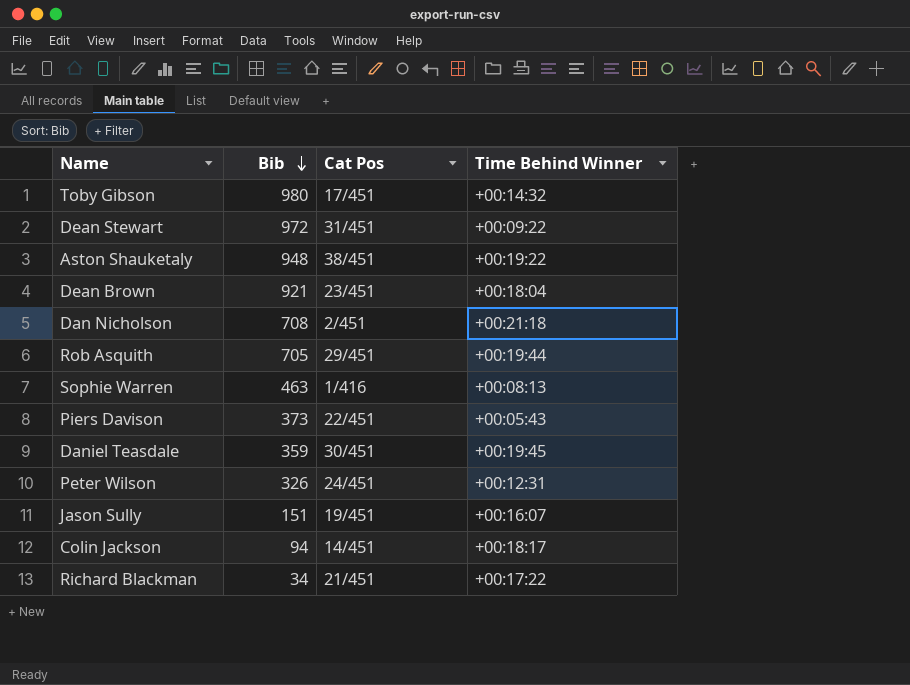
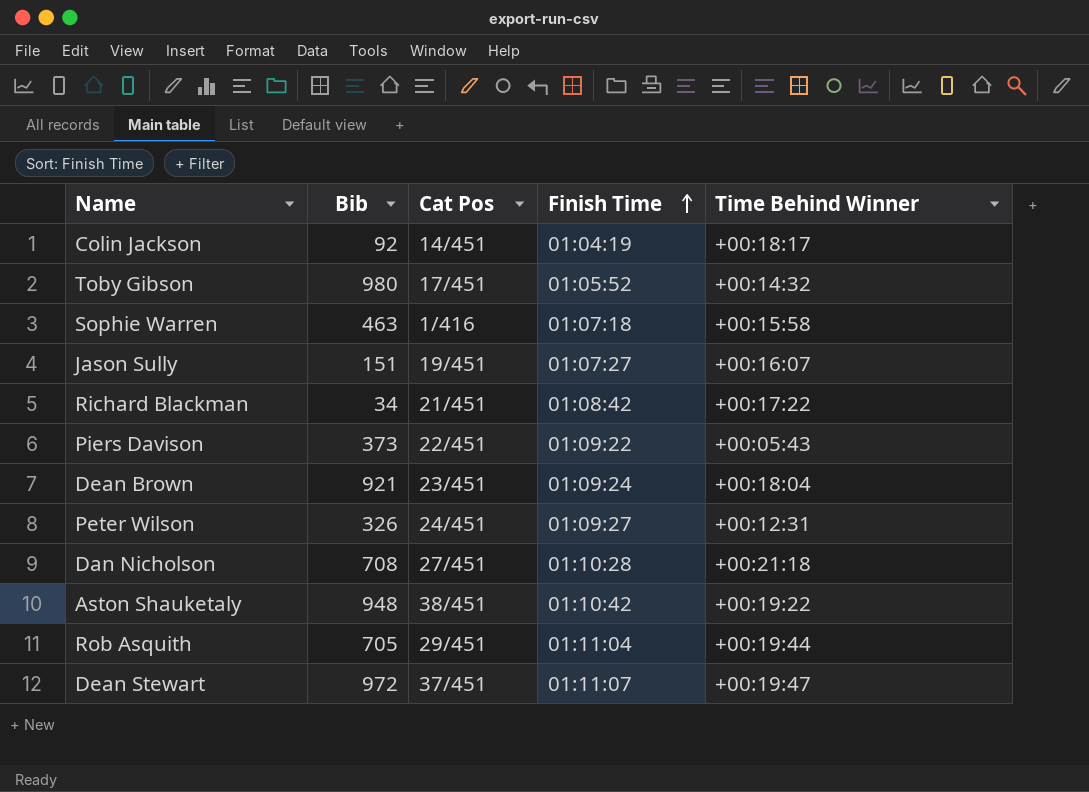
row order: Bib descending -> Finish Time ascending
column Finish Time | position: none -> 4
row Daniel Teasdale: 359 | 30/451 | +00:19:45 -> none
Colin Jackson | Bib: 94 -> 92
Sophie Warren | Time Behind Winner: +00:08:13 -> +00:15:58
Dan Nicholson | Cat Pos: 2/451 -> 27/451
Dean Stewart | Cat Pos: 31/451 -> 37/451
Dean Stewart | Time Behind Winner: +00:09:22 -> +00:19:47

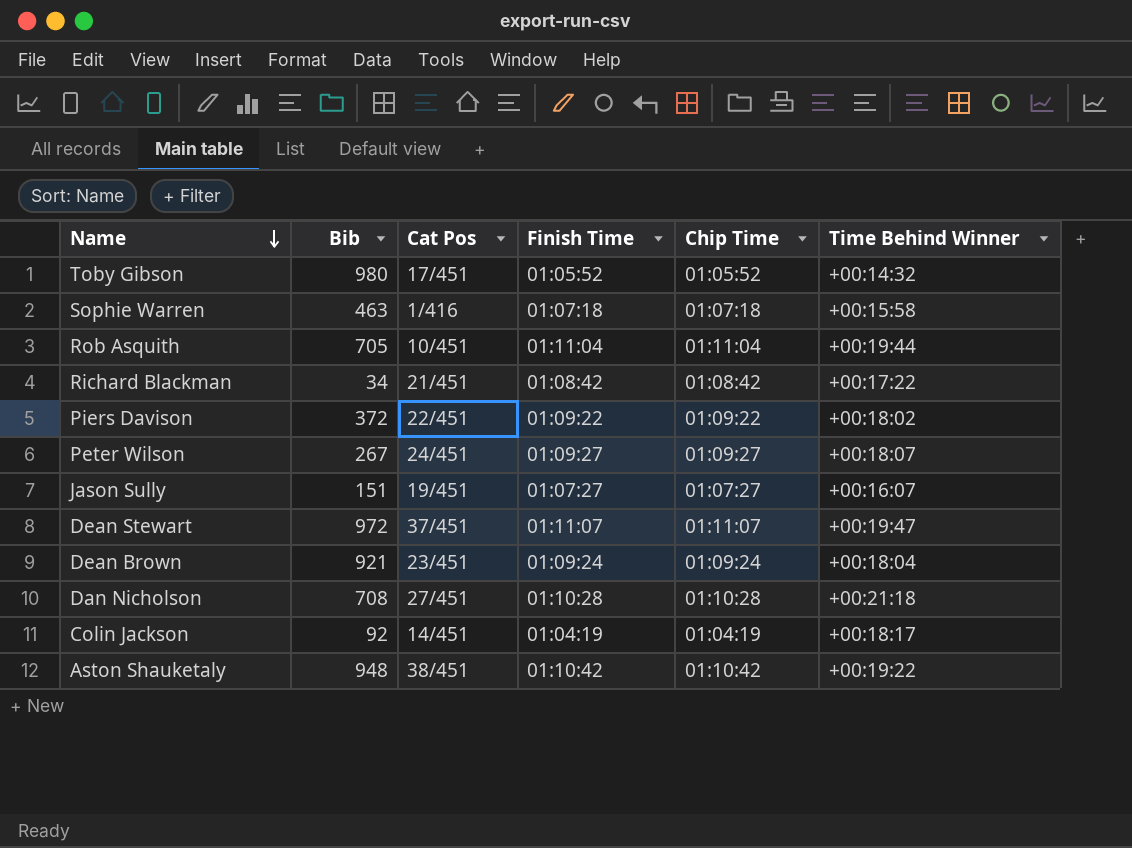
row order: Finish Time ascending -> Name descending
column Chip Time | position: none -> 5
Rob Asquith | Cat Pos: 29/451 -> 10/451
Piers Davison | Bib: 373 -> 372
Piers Davison | Time Behind Winner: +00:05:43 -> +00:18:02
Peter Wilson | Bib: 326 -> 267
Peter Wilson | Time Behind Winner: +00:12:31 -> +00:18:07

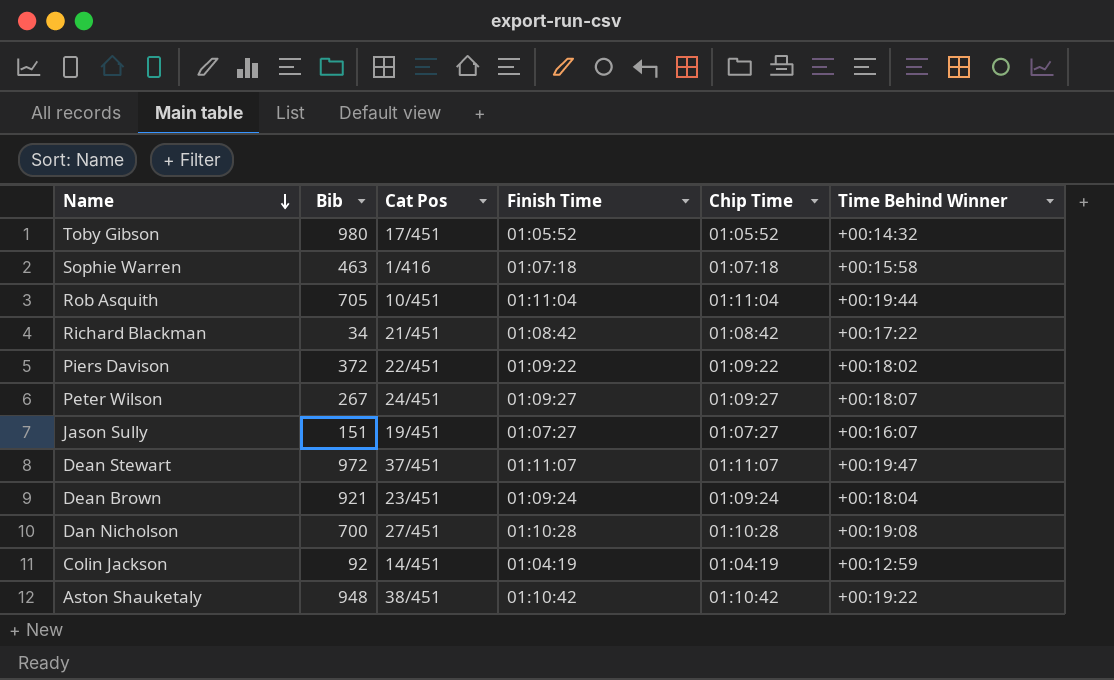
Dan Nicholson | Bib: 708 -> 700
Dan Nicholson | Time Behind Winner: +00:21:18 -> +00:19:08
Colin Jackson | Time Behind Winner: +00:18:17 -> +00:12:59

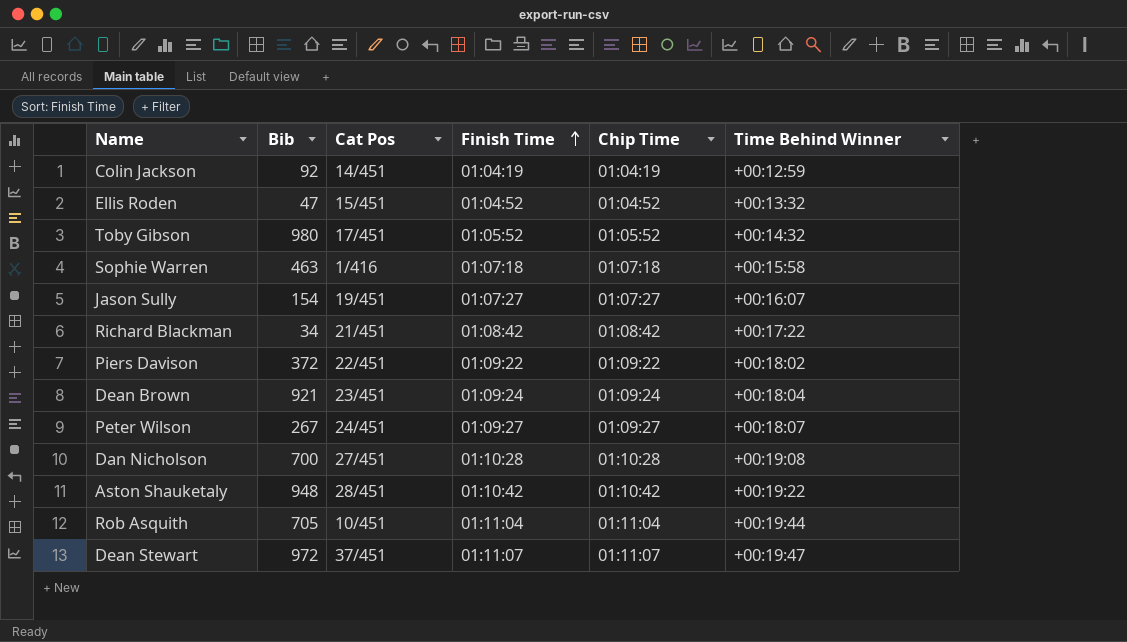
row order: Name descending -> Finish Time ascending
row Ellis Roden: none -> 47 | 15/451 | 01:04:52 | 01:04:52 | +00:13:32
Jason Sully | Bib: 151 -> 154
Aston Shauketaly | Cat Pos: 38/451 -> 28/451

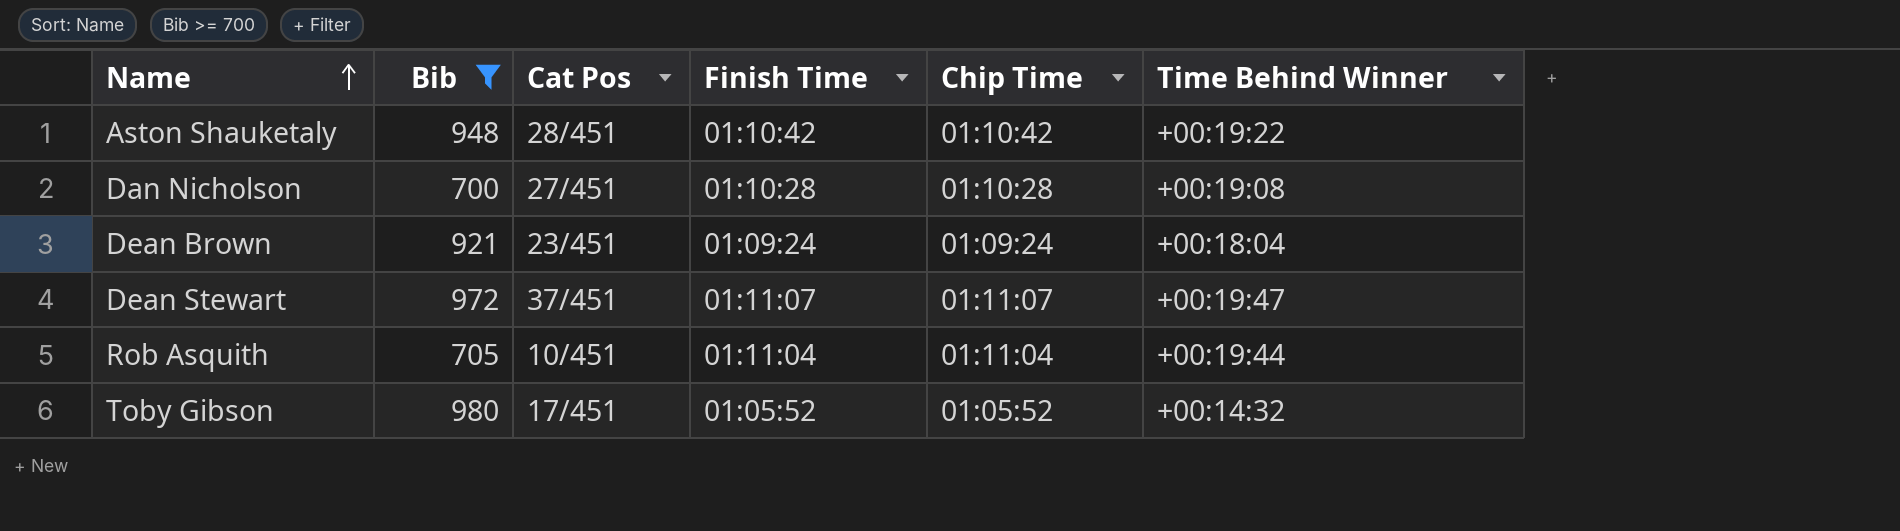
filter: none -> Bib >= 700
row order: Finish Time ascending -> Name ascending

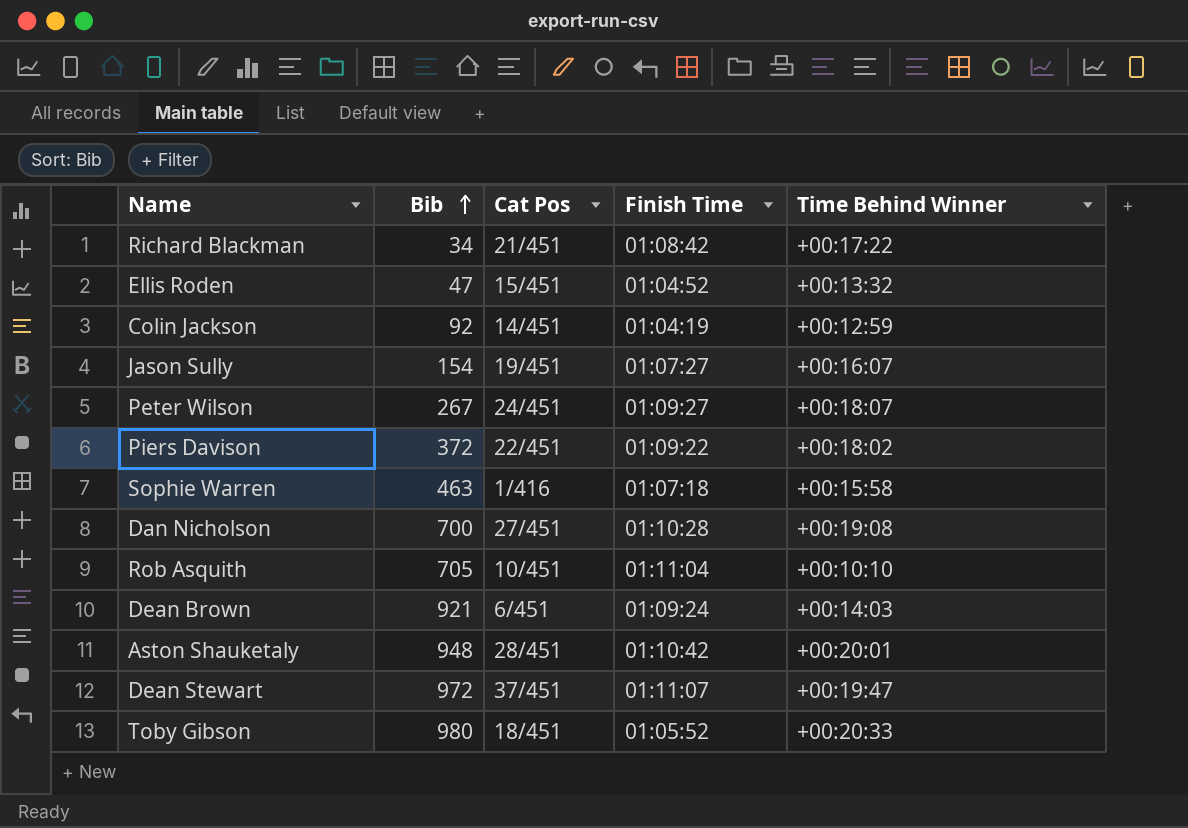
filter: Bib >= 700 -> none
row order: Name ascending -> Bib ascending
column Chip Time | position: 5 -> none
Rob Asquith | Time Behind Winner: +00:19:44 -> +00:10:10
Dean Brown | Cat Pos: 23/451 -> 6/451
Dean Brown | Time Behind Winner: +00:18:04 -> +00:14:03
Aston Shauketaly | Time Behind Winner: +00:19:22 -> +00:20:01
Toby Gibson | Cat Pos: 17/451 -> 18/451
Toby Gibson | Time Behind Winner: +00:14:32 -> +00:20:33

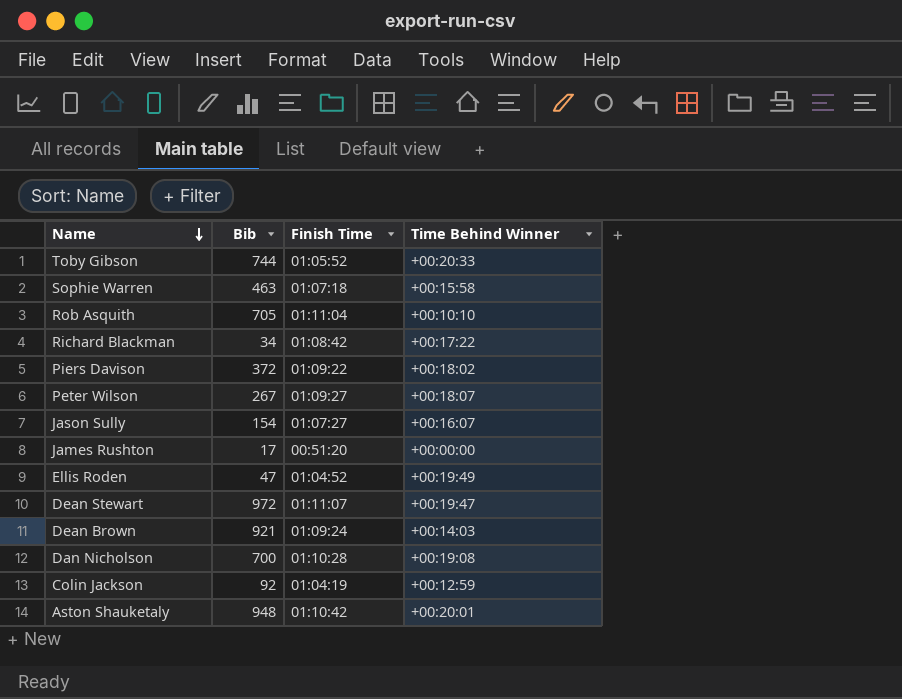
row order: Bib ascending -> Name descending
column Cat Pos | position: 3 -> none
Toby Gibson | Bib: 980 -> 744
row James Rushton: none -> 17 | 00:51:20 | +00:00:00
Ellis Roden | Time Behind Winner: +00:13:32 -> +00:19:49

